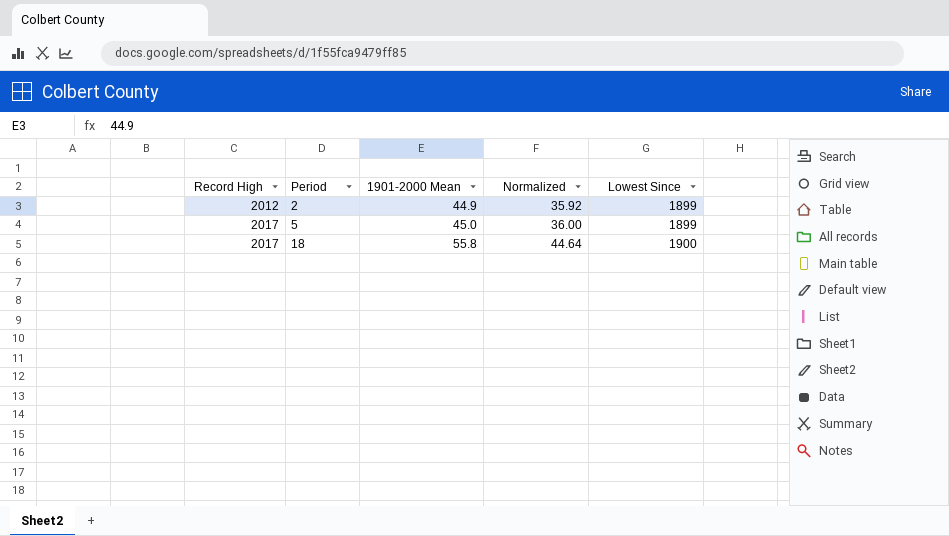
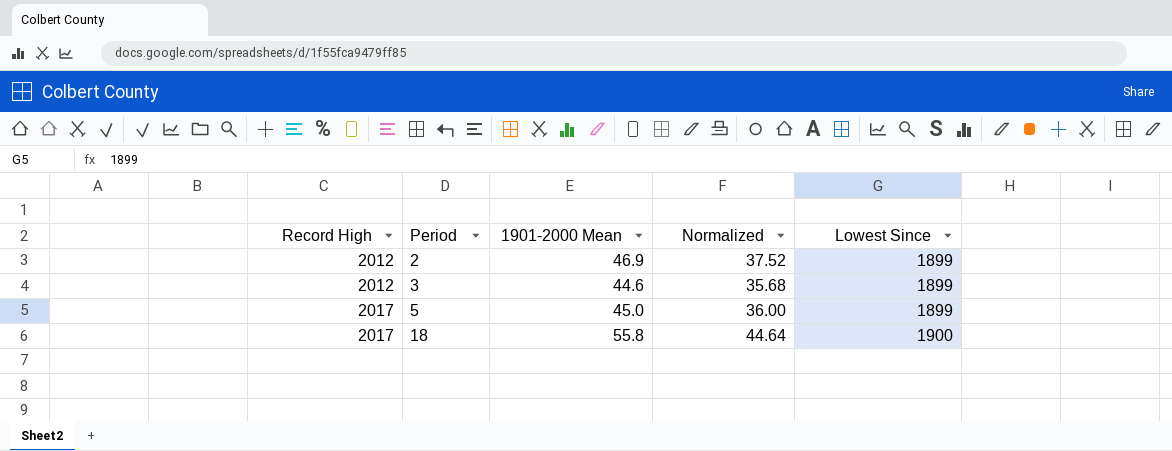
2 | 1901-2000 Mean: 44.9 -> 46.9
2 | Normalized: 35.92 -> 37.52
row 3: none -> 2012 | 44.6 | 35.68 | 1899

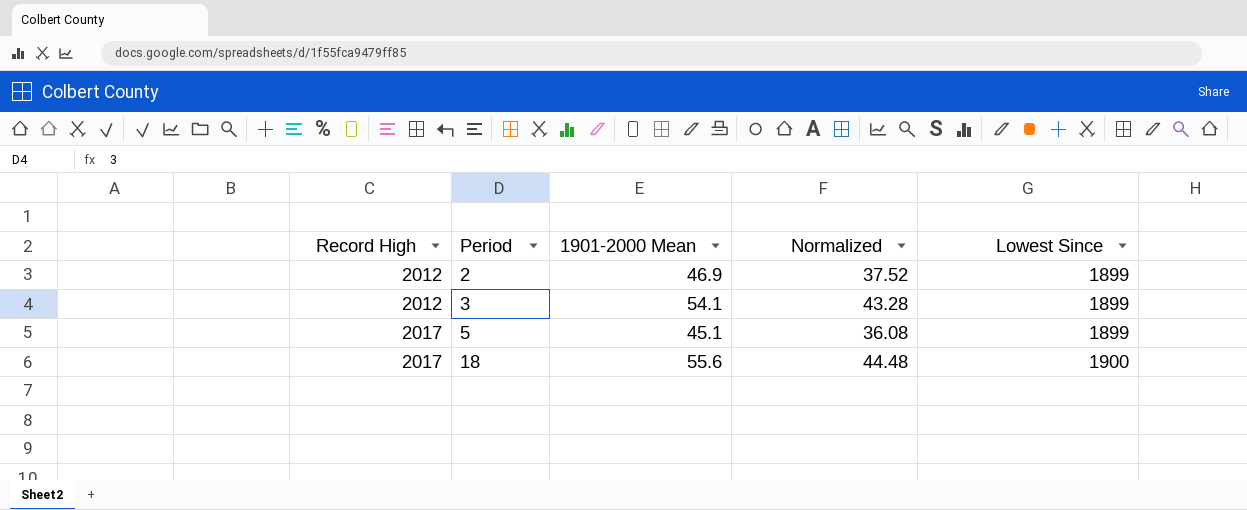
3 | 1901-2000 Mean: 44.6 -> 54.1
3 | Normalized: 35.68 -> 43.28
5 | 1901-2000 Mean: 45.0 -> 45.1
5 | Normalized: 36.00 -> 36.08
18 | 1901-2000 Mean: 55.8 -> 55.6
18 | Normalized: 44.64 -> 44.48

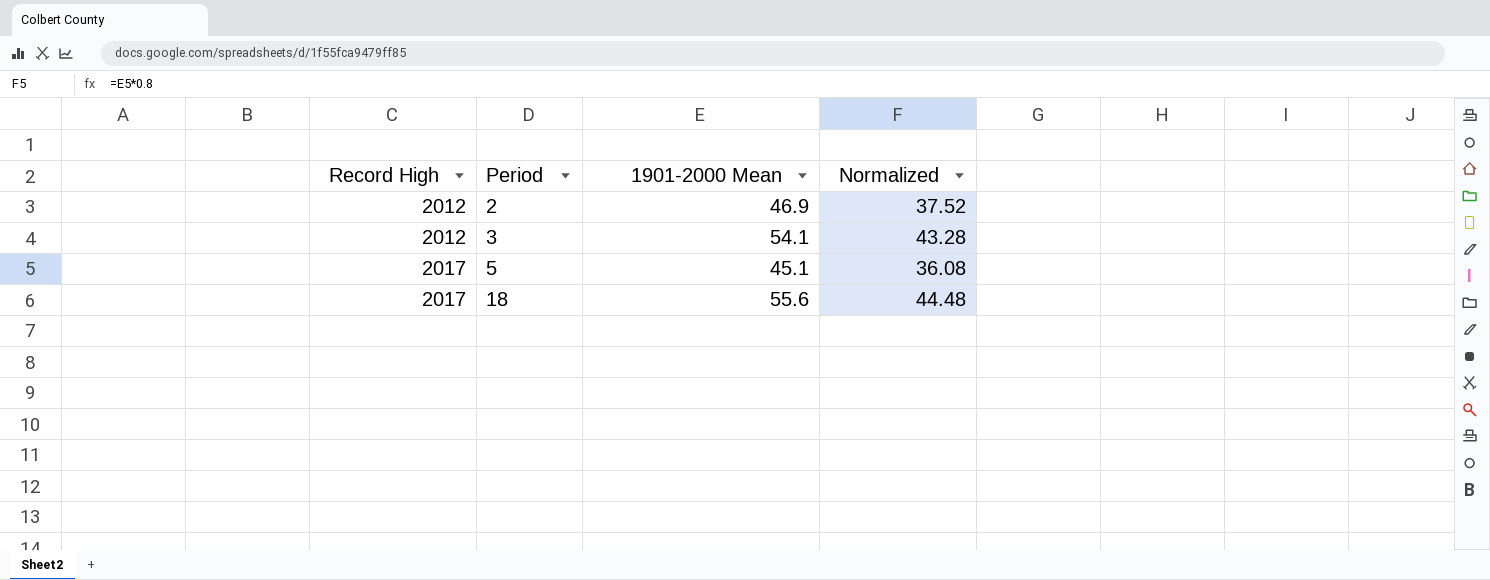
column Lowest Since | position: 5 -> none

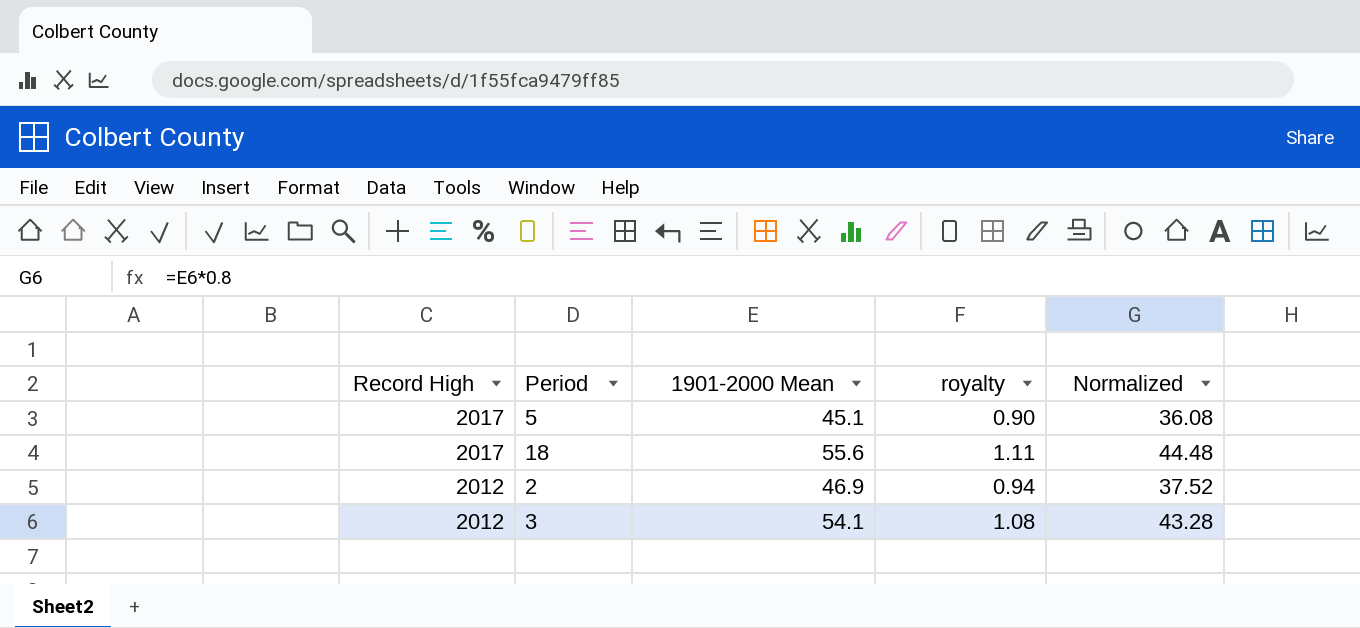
row order: Record High ascending -> Record High descending
column royalty | formula: none -> [1901-2000 Mean] * 0.02

